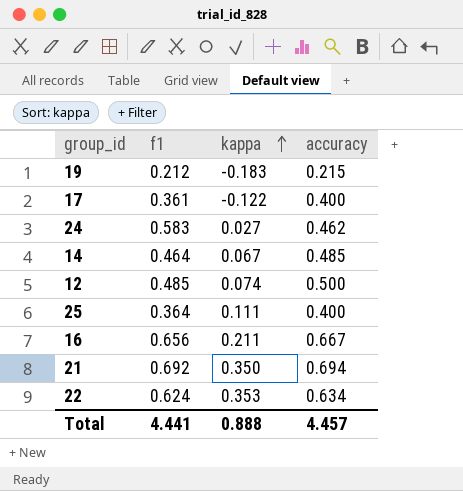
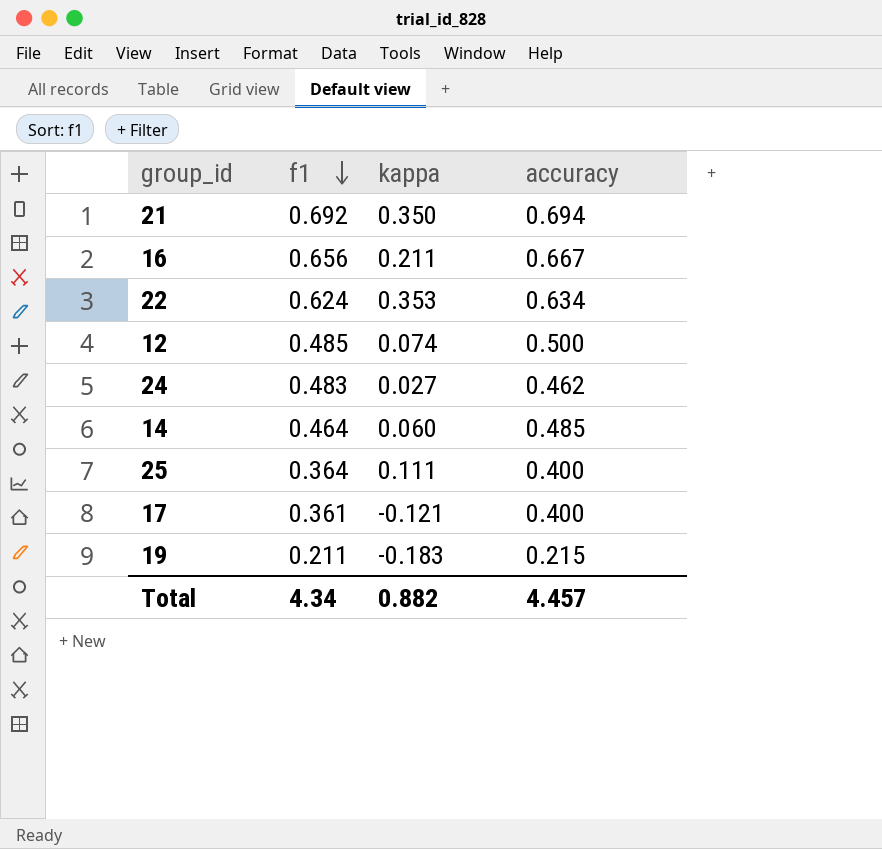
row order: kappa ascending -> f1 descending
24 | f1: 0.583 -> 0.483
14 | kappa: 0.067 -> 0.060
17 | kappa: -0.122 -> -0.121
19 | f1: 0.212 -> 0.211
Total | f1: 4.441 -> 4.34
Total | kappa: 0.888 -> 0.882

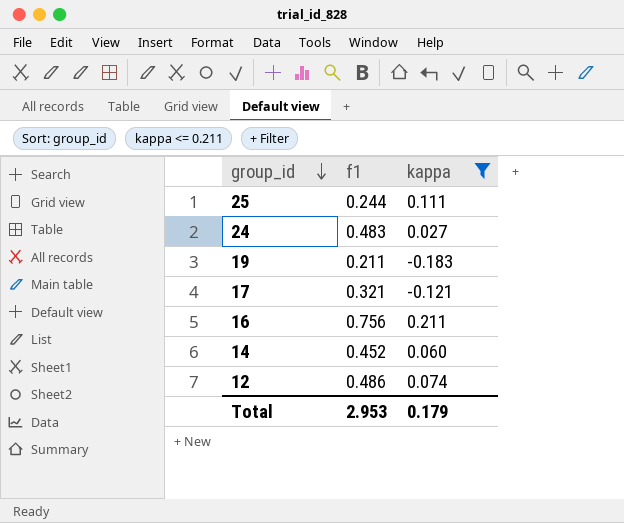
filter: none -> kappa <= 0.211
row order: f1 descending -> group_id descending
column accuracy | position: 4 -> none
25 | f1: 0.364 -> 0.244
17 | f1: 0.361 -> 0.321
16 | f1: 0.656 -> 0.756
14 | f1: 0.464 -> 0.452
12 | f1: 0.485 -> 0.486
Total | f1: 4.34 -> 2.953
Total | kappa: 0.882 -> 0.179

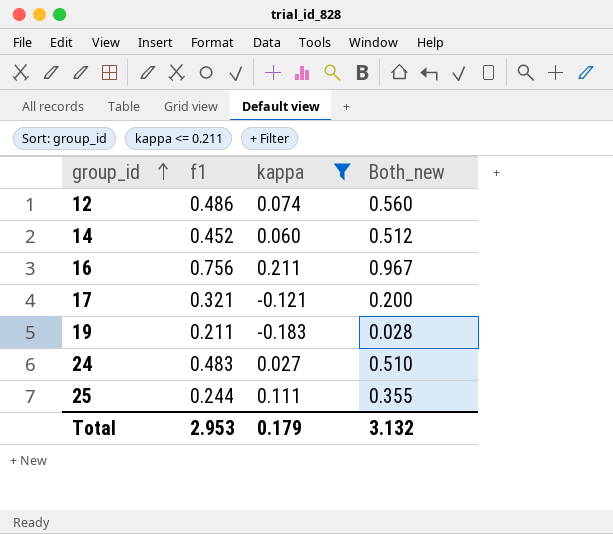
row order: group_id descending -> group_id ascending
column Both_new | formula: none -> [f1] + [kappa]

